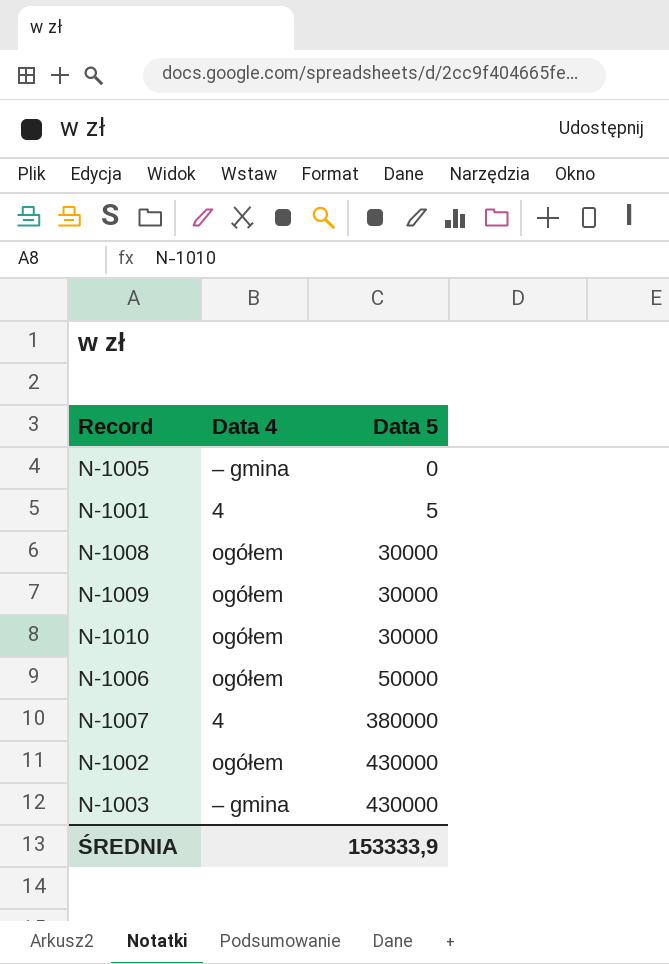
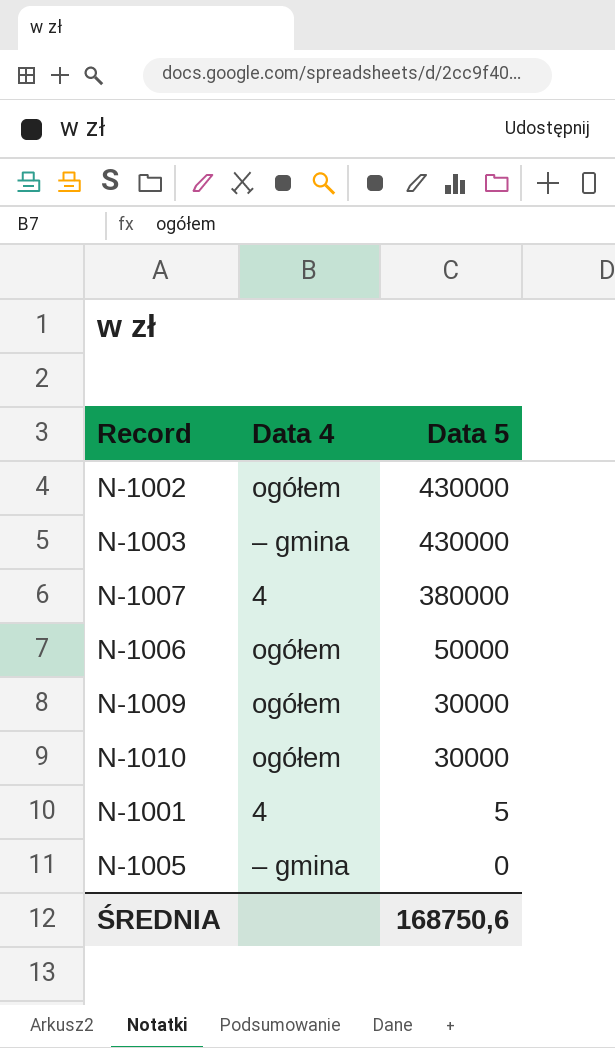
row order: Data 5 ascending -> Data 5 descending
row N-1008: ogółem | 30000 -> none
ŚREDNIA | Data 5: 153333,9 -> 168750,6

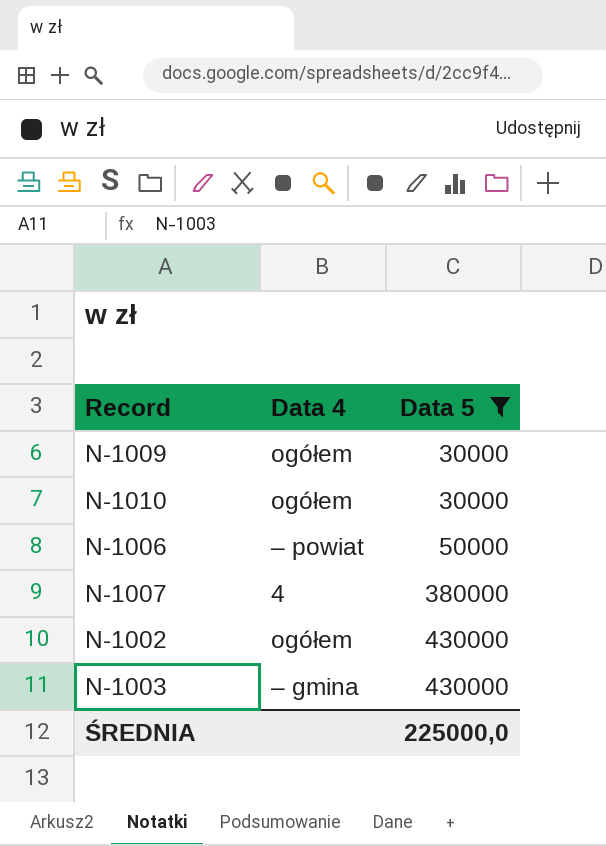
filter: none -> Data 5 >= 30000
row order: Data 5 descending -> Data 5 ascending
N-1006 | Data 4: ogółem -> – powiat
ŚREDNIA | Data 5: 168750,6 -> 225000,0

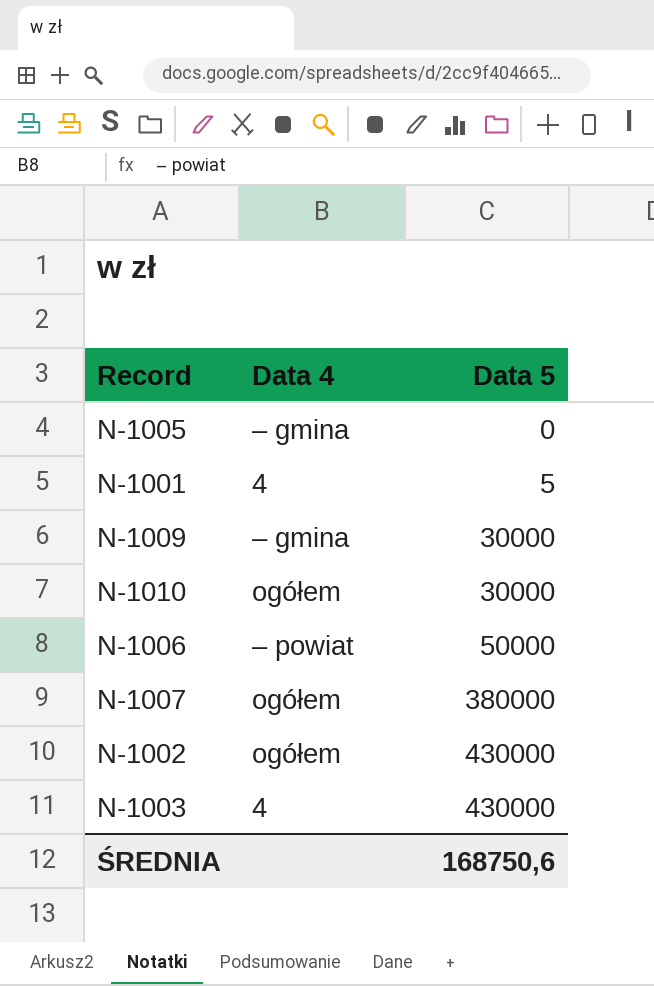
filter: Data 5 >= 30000 -> none
N-1009 | Data 4: ogółem -> – gmina
N-1007 | Data 4: 4 -> ogółem
N-1003 | Data 4: – gmina -> 4
ŚREDNIA | Data 5: 225000,0 -> 168750,6

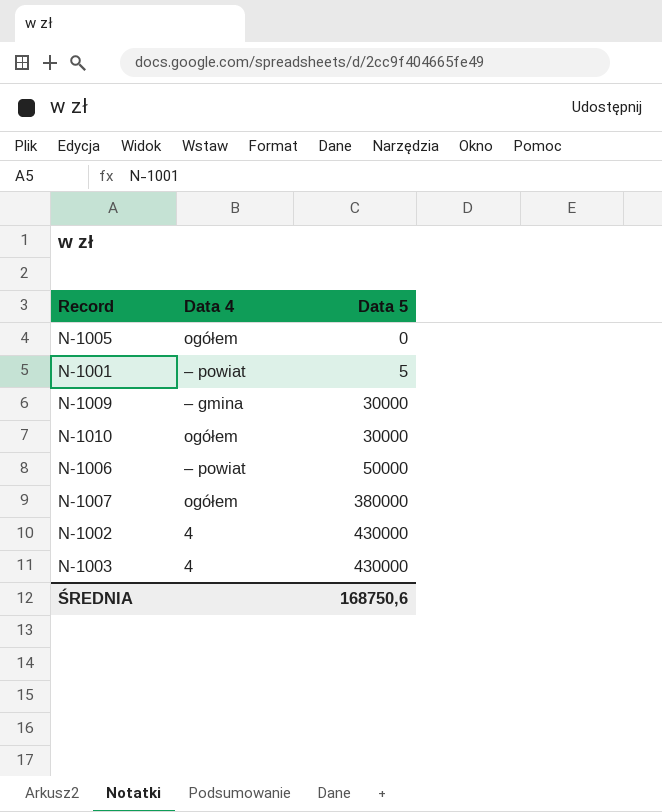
N-1005 | Data 4: – gmina -> ogółem
N-1001 | Data 4: 4 -> – powiat
N-1002 | Data 4: ogółem -> 4

